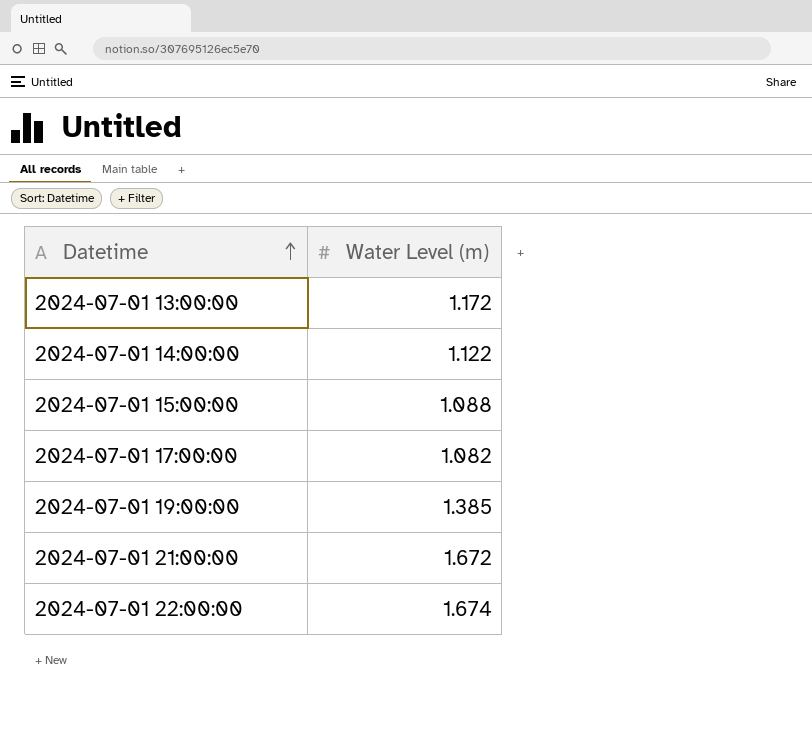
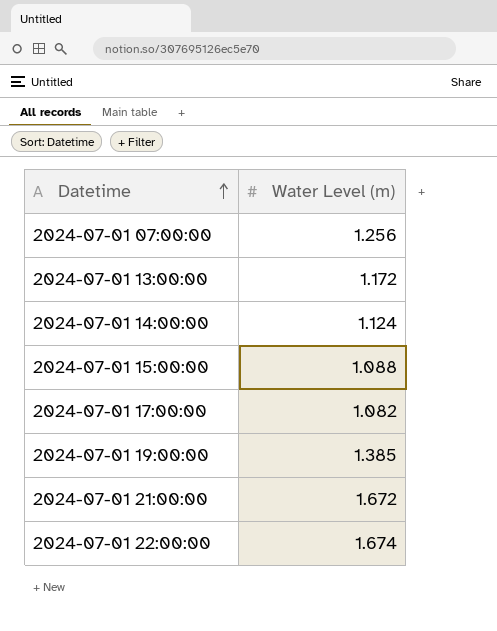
row 2024-07-01 07:00:00: none -> 1.256
2024-07-01 14:00:00 | Water Level (m): 1.122 -> 1.124

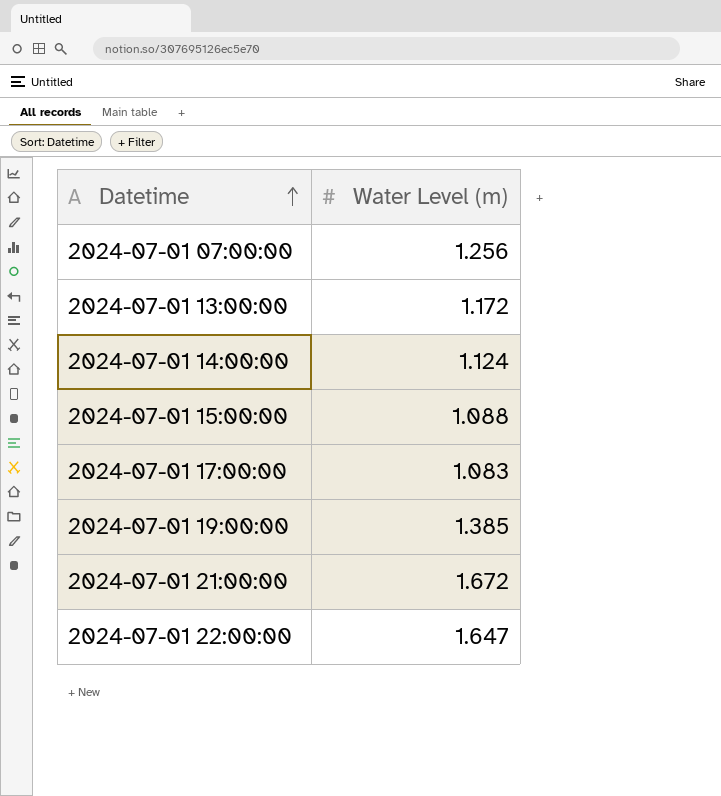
2024-07-01 17:00:00 | Water Level (m): 1.082 -> 1.083
2024-07-01 22:00:00 | Water Level (m): 1.674 -> 1.647

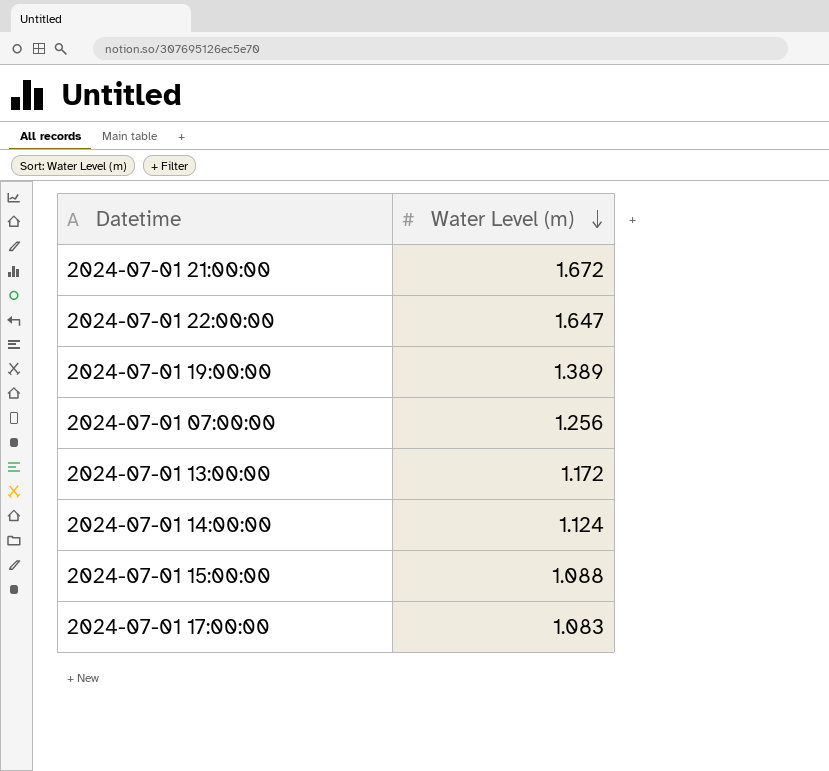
row order: Datetime ascending -> Water Level (m) descending
2024-07-01 19:00:00 | Water Level (m): 1.385 -> 1.389

